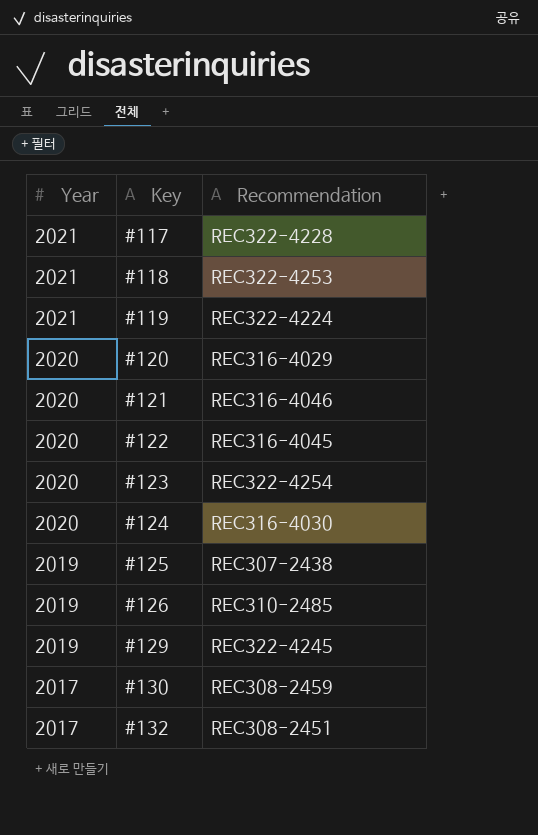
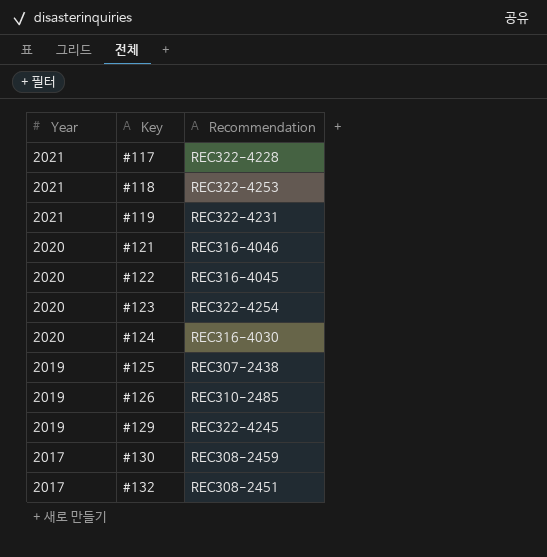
row #120: 2020 | REC316-4029 -> none
#119 | Recommendation: REC322-4224 -> REC322-4231

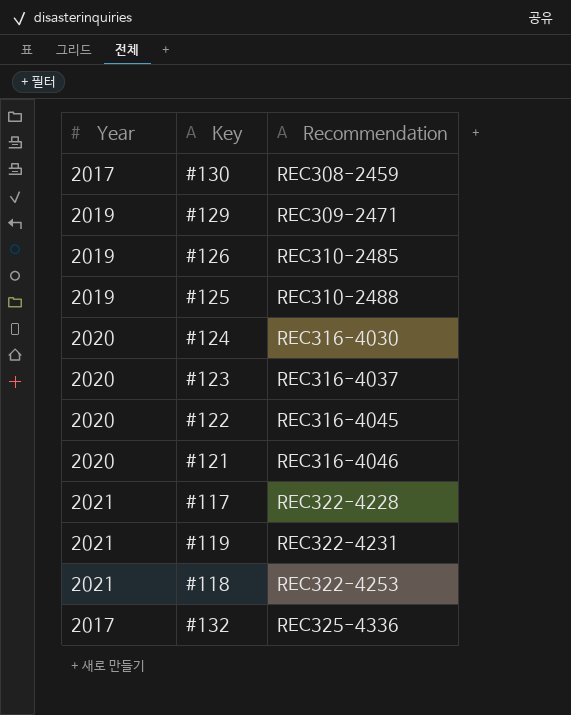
row order: Year descending -> Recommendation ascending
#129 | Recommendation: REC322-4245 -> REC309-2471
#125 | Recommendation: REC307-2438 -> REC310-2488
#123 | Recommendation: REC322-4254 -> REC316-4037
#132 | Recommendation: REC308-2451 -> REC325-4336

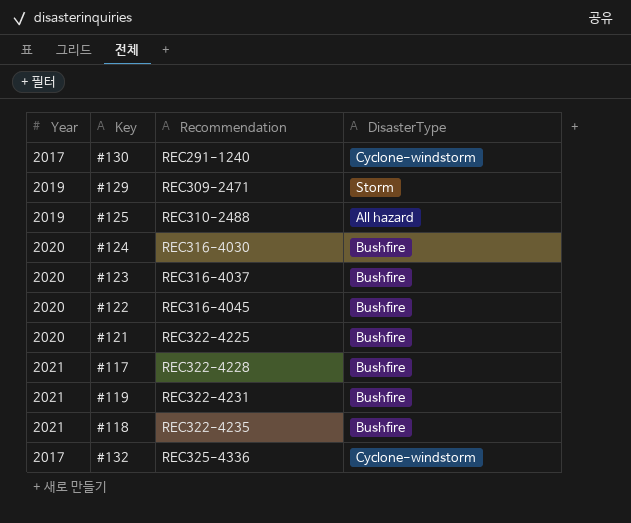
column DisasterType | position: none -> 4
row #126: 2019 | REC310-2485 -> none
#130 | Recommendation: REC308-2459 -> REC291-1240
#121 | Recommendation: REC316-4046 -> REC322-4225
#118 | Recommendation: REC322-4253 -> REC322-4235

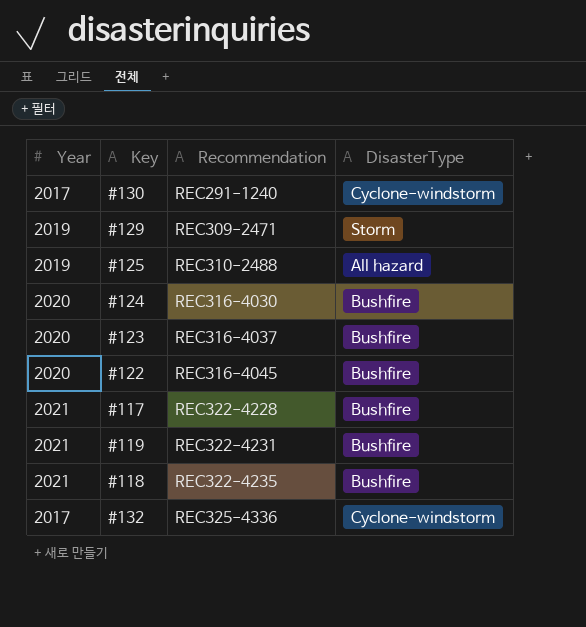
row #121: 2020 | REC322-4225 | Bushfire -> none

